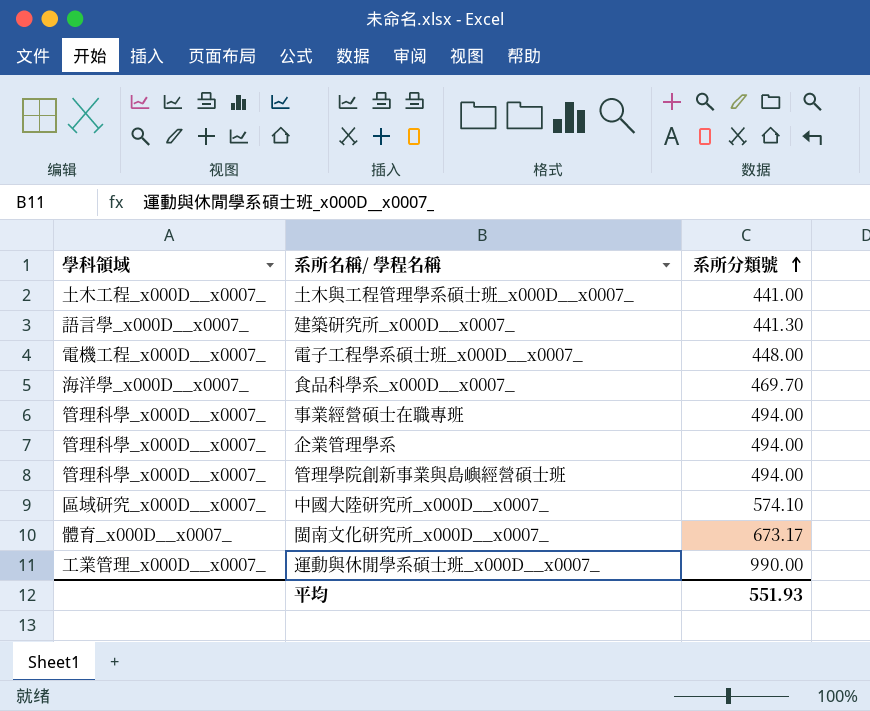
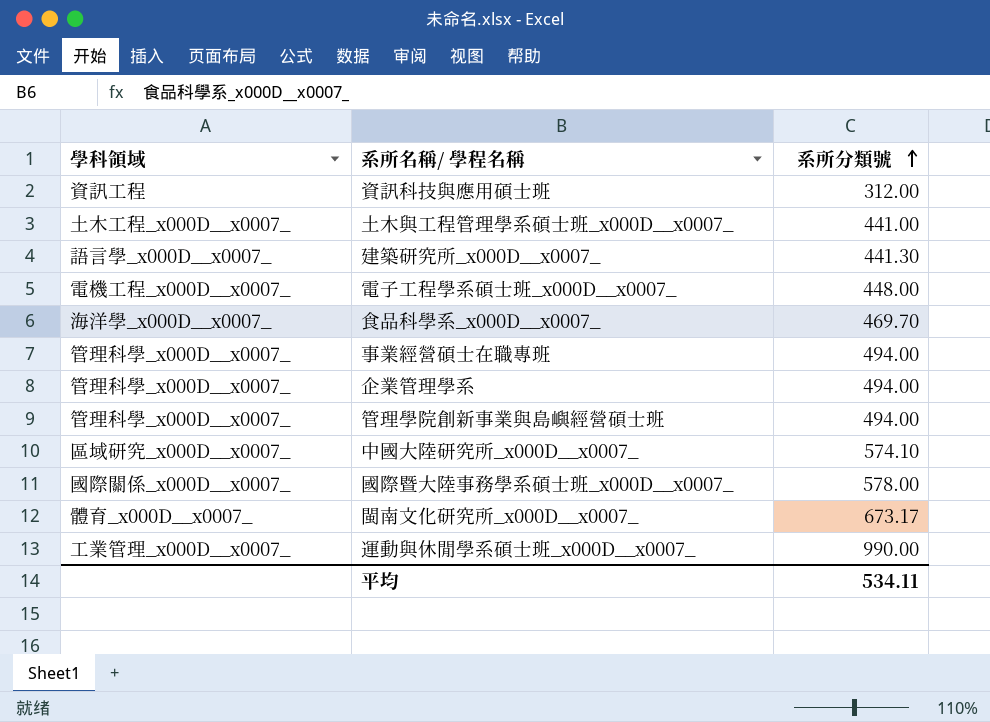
row 資訊科技與應用碩士班: none -> 資訊工程 | 312.00
row 國際暨大陸事務學系碩士班_x000D__x0007_: none -> 國際關係_x000D__x0007_ | 578.00
平均 | 系所分類號: 551.93 -> 534.11

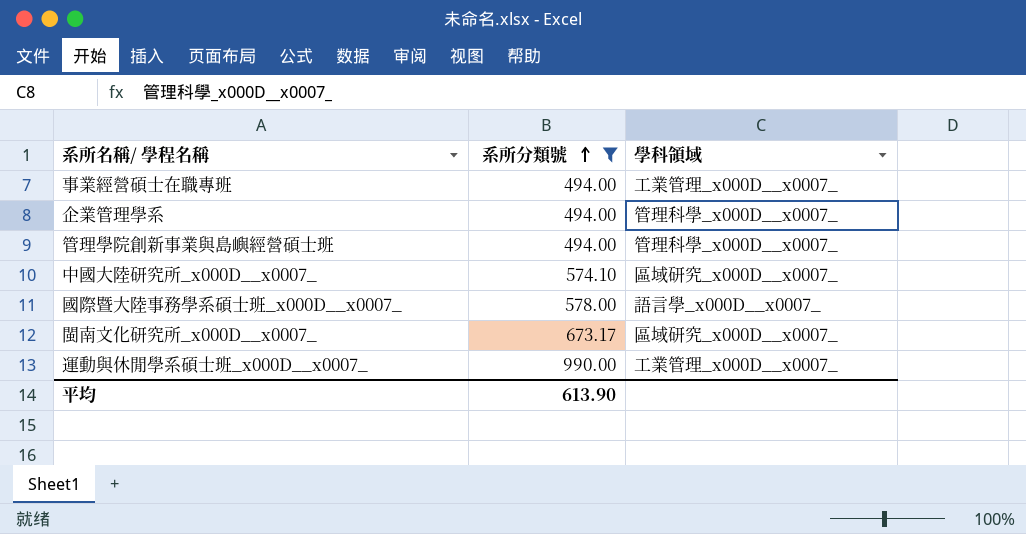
filter: none -> 系所分類號 >= 494.00
column 學科領域 | position: 1 -> 3
事業經營碩士在職專班 | 學科領域: 管理科學_x000D__x0007_ -> 工業管理_x000D__x0007_
國際暨大陸事務學系碩士班_x000D__x0007_ | 學科領域: 國際關係_x000D__x0007_ -> 語言學_x000D__x0007_
閩南文化研究所_x000D__x0007_ | 學科領域: 體育_x000D__x0007_ -> 區域研究_x000D__x0007_
平均 | 系所分類號: 534.11 -> 613.90

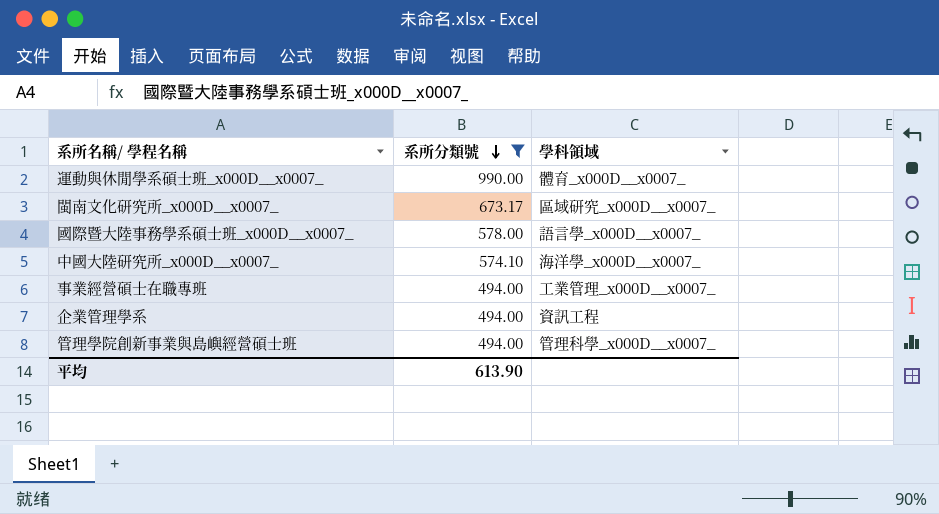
row order: 系所分類號 ascending -> 系所分類號 descending
運動與休閒學系碩士班_x000D__x0007_ | 學科領域: 工業管理_x000D__x0007_ -> 體育_x000D__x0007_
中國大陸研究所_x000D__x0007_ | 學科領域: 區域研究_x000D__x0007_ -> 海洋學_x000D__x0007_
企業管理學系 | 學科領域: 管理科學_x000D__x0007_ -> 資訊工程

